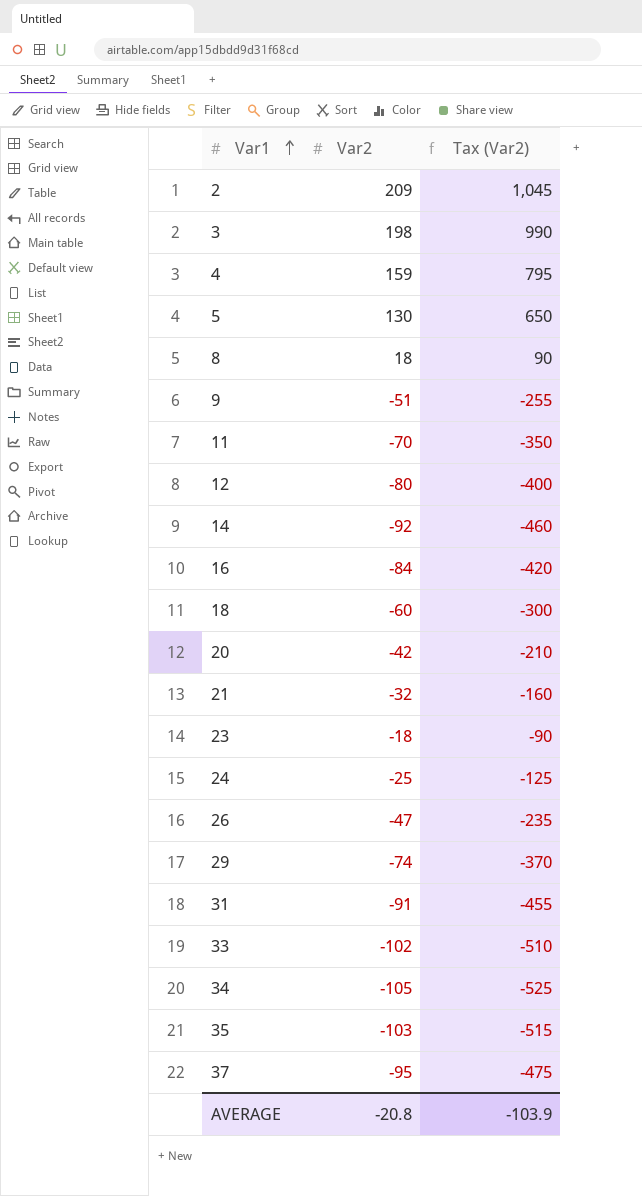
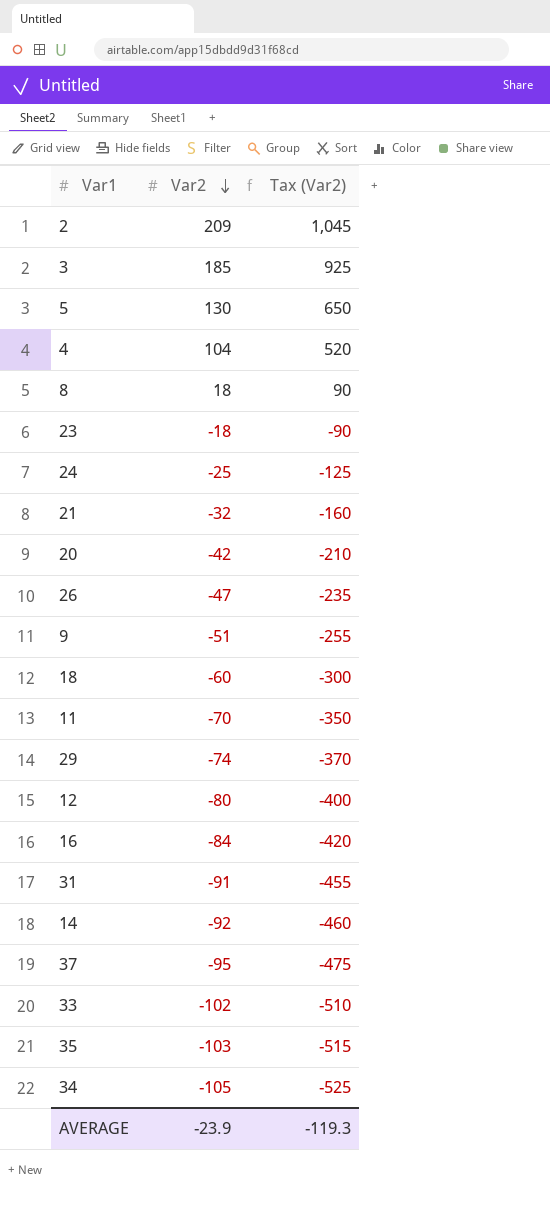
row order: Var1 ascending -> Var2 descending
3 | Var2: 198 -> 185
3 | Tax (Var2): 990 -> 925
4 | Var2: 159 -> 104
4 | Tax (Var2): 795 -> 520
AVERAGE | Var2: -20.8 -> -23.9
AVERAGE | Tax (Var2): -103.9 -> -119.3

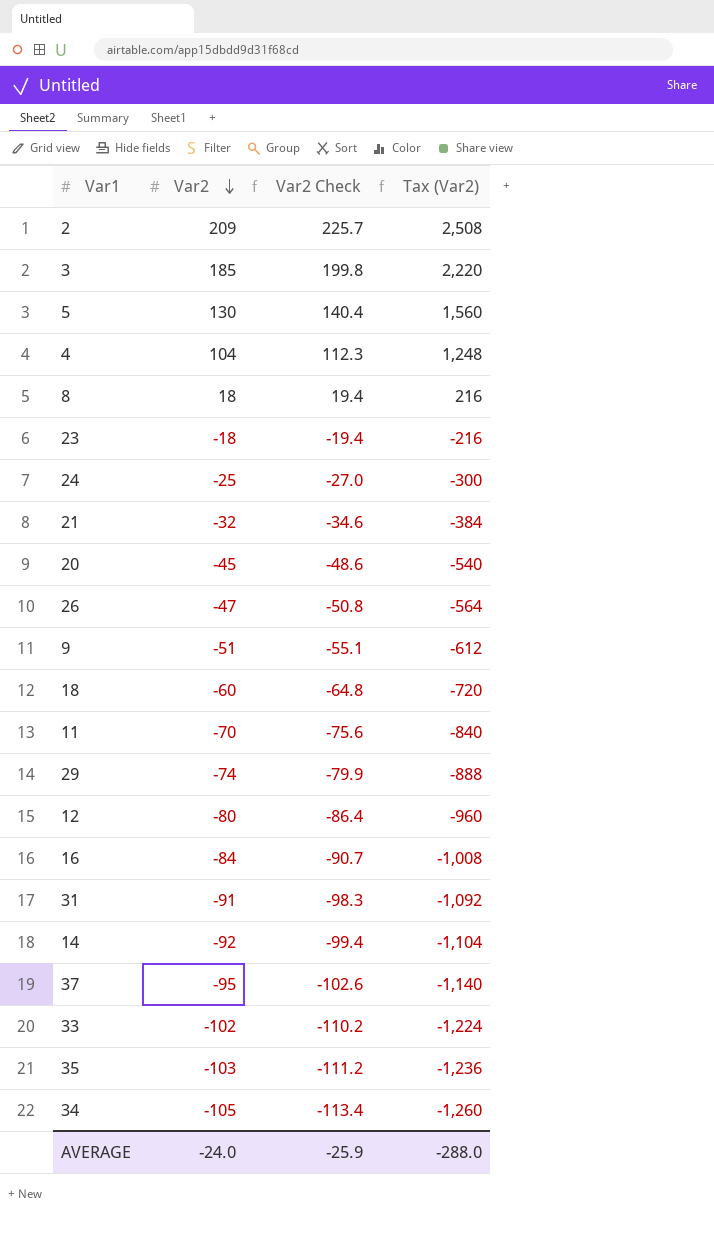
column Var2 Check | formula: none -> [Var2] * 1.08
column Tax (Var2) | formula: [Var2] * 5 -> [Var2] * 12
20 | Var2: -42 -> -45
AVERAGE | Var2: -23.9 -> -24.0
AVERAGE | Tax (Var2): -119.3 -> -288.0

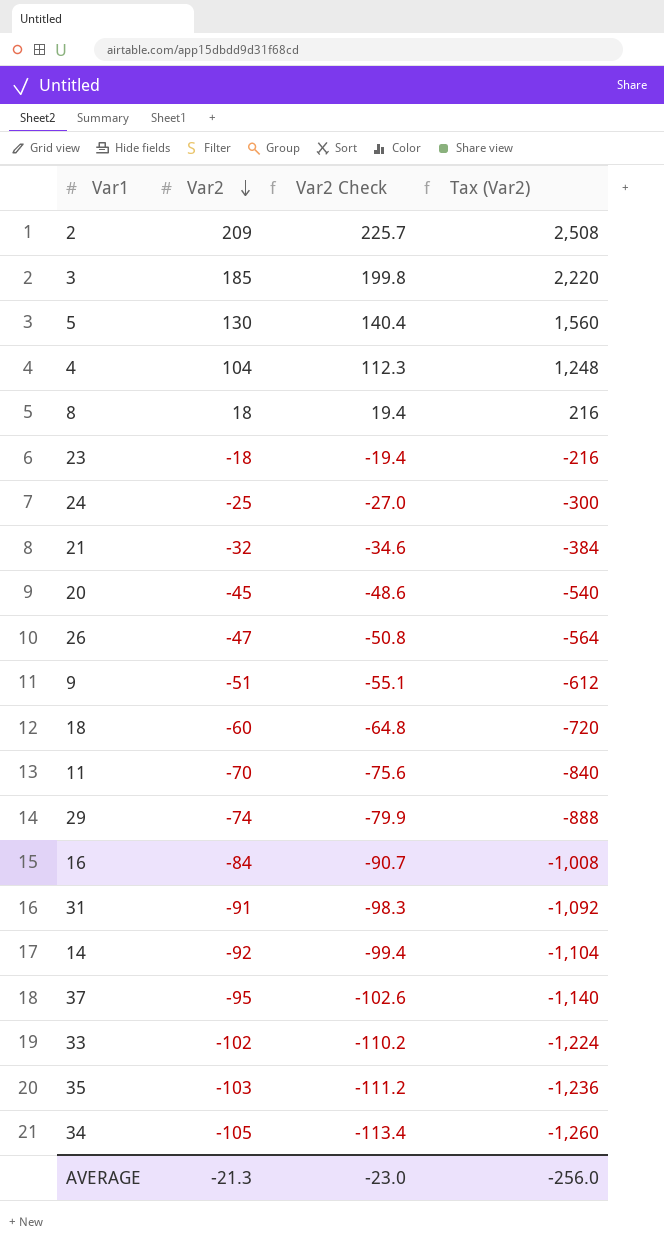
row 12: -80 | -86.4 | -960 -> none
AVERAGE | Var2: -24.0 -> -21.3
AVERAGE | Var2 Check: -25.9 -> -23.0
AVERAGE | Tax (Var2): -288.0 -> -256.0

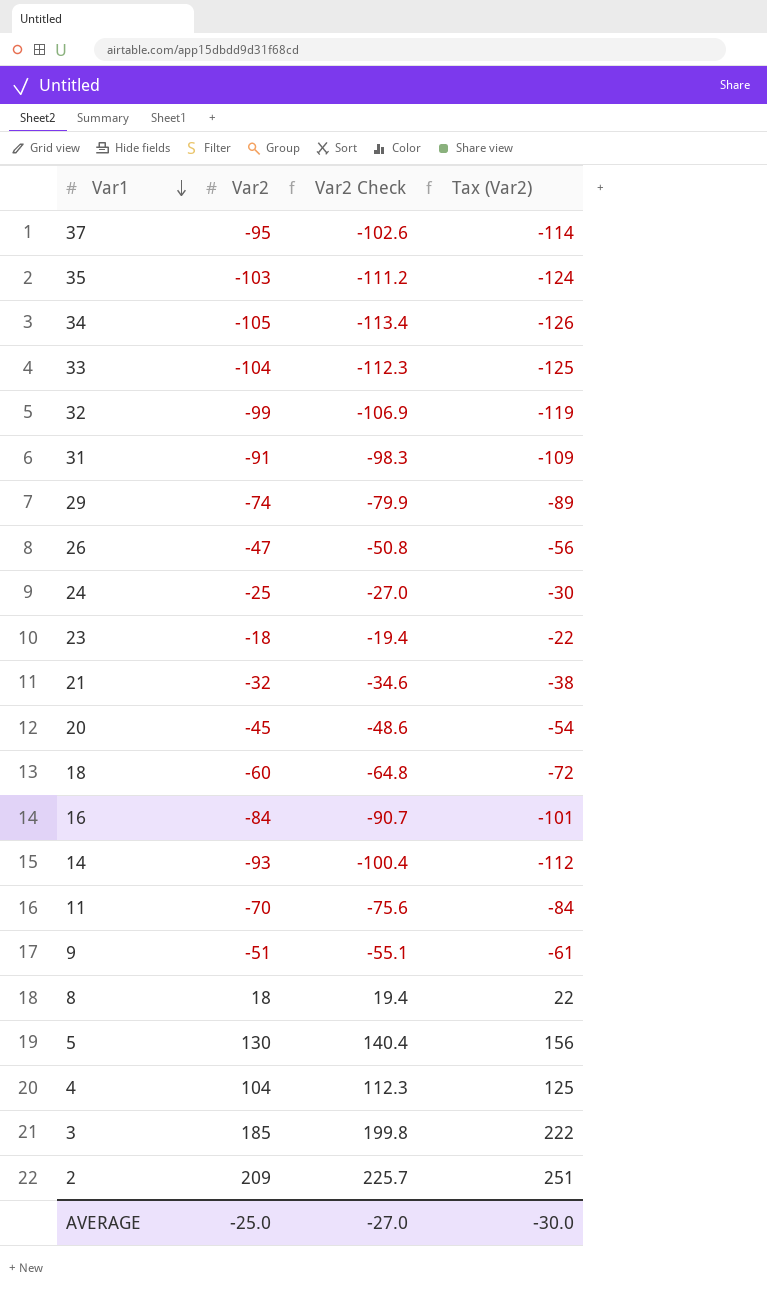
row order: Var2 descending -> Var1 descending
column Tax (Var2) | formula: [Var2] * 12 -> [Var2] * 1.2
33 | Var2: -102 -> -104
33 | Var2 Check: -110.2 -> -112.3
row 32: none -> -99 | -106.9 | -119
14 | Var2: -92 -> -93
14 | Var2 Check: -99.4 -> -100.4
AVERAGE | Var2: -21.3 -> -25.0
AVERAGE | Var2 Check: -23.0 -> -27.0
AVERAGE | Tax (Var2): -256.0 -> -30.0

